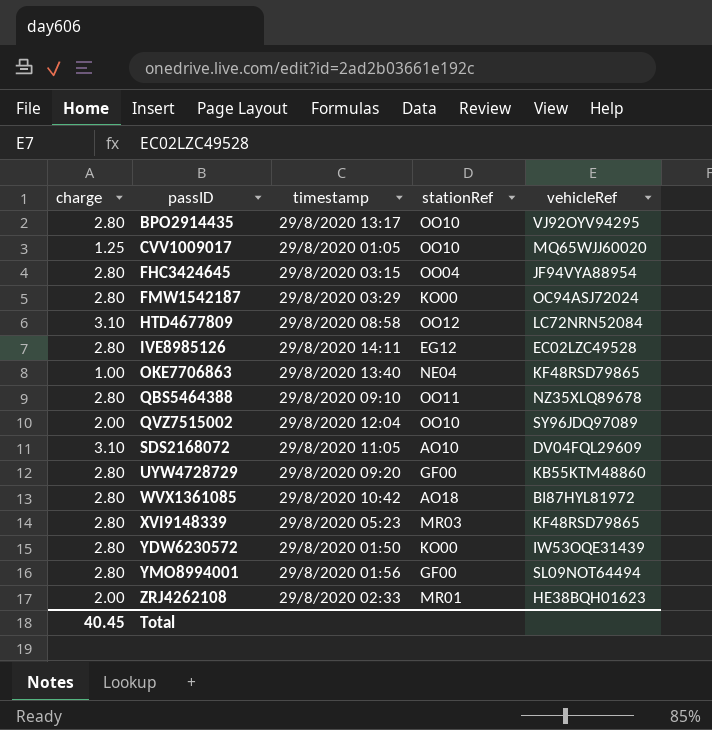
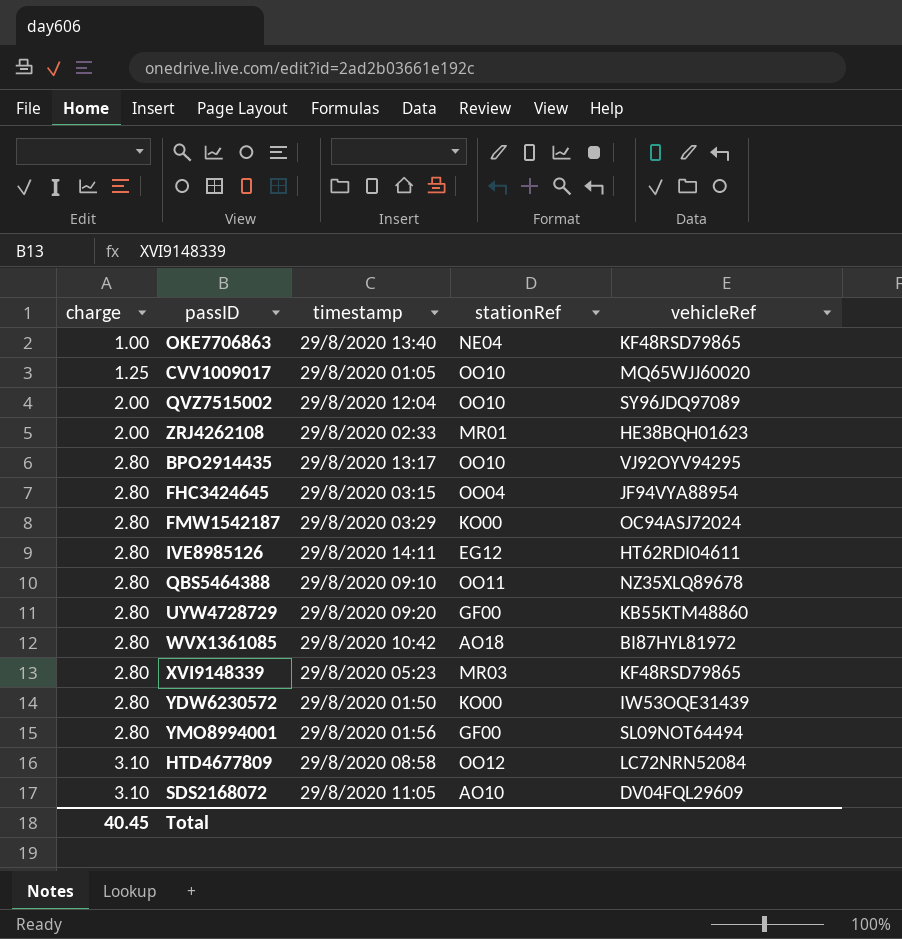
row order: passID ascending -> charge ascending
IVE8985126 | vehicleRef: EC02LZC49528 -> HT62RDI04611

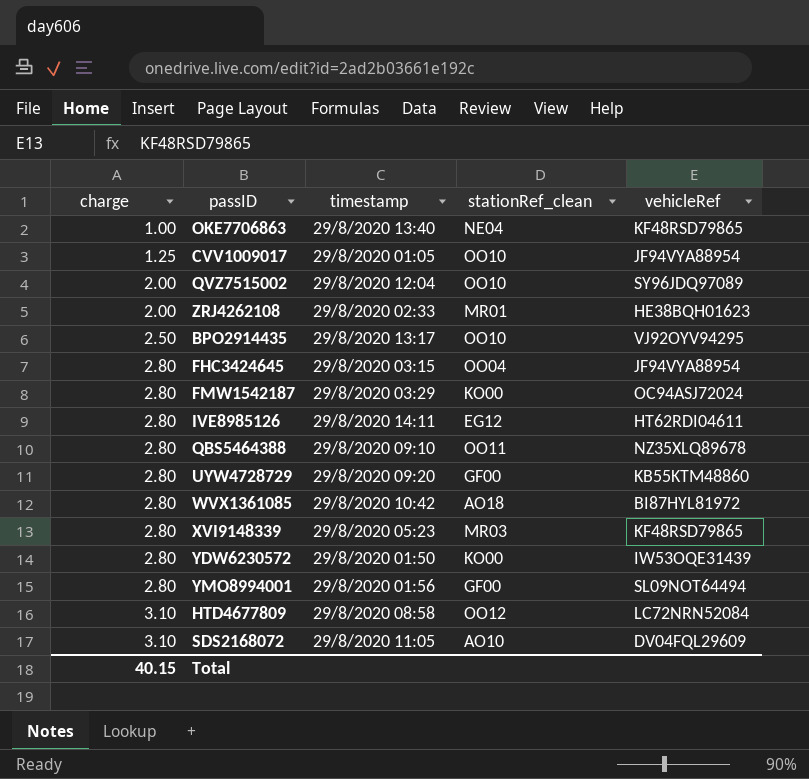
column name: stationRef -> stationRef_clean
CVV1009017 | vehicleRef: MQ65WJJ60020 -> JF94VYA88954
BPO2914435 | charge: 2.80 -> 2.50
Total | charge: 40.45 -> 40.15

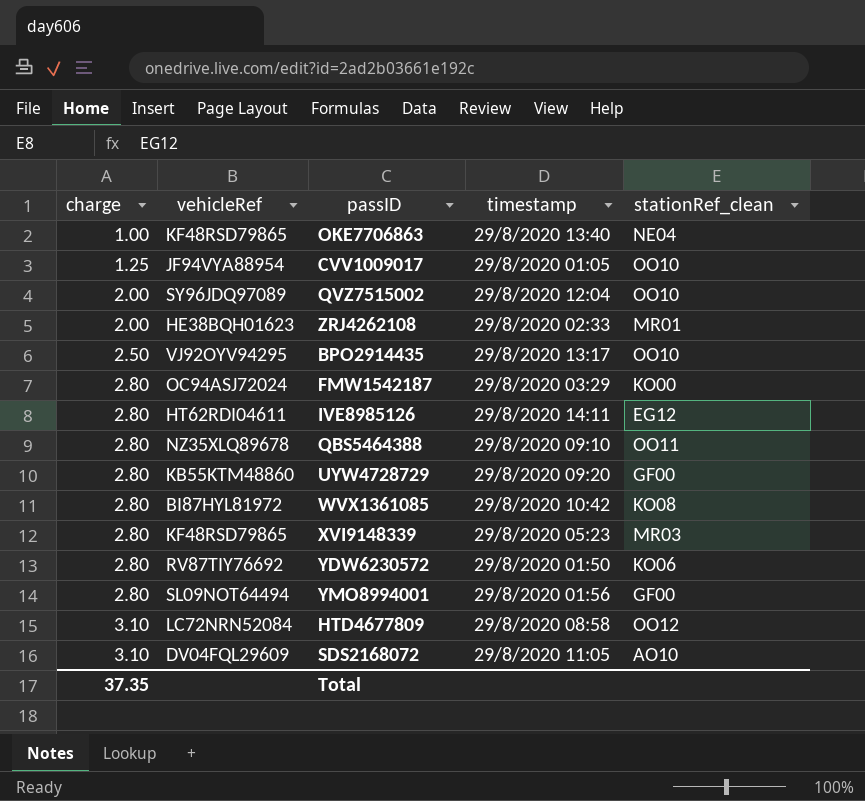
column vehicleRef | position: 5 -> 2
row FHC3424645: 2.80 | 29/8/2020 03:15 | OO04 | JF94VYA88954 -> none
WVX1361085 | stationRef_clean: AO18 -> KO08
YDW6230572 | vehicleRef: IW53OQE31439 -> RV87TIY76692
YDW6230572 | stationRef_clean: KO00 -> KO06
Total | charge: 40.15 -> 37.35

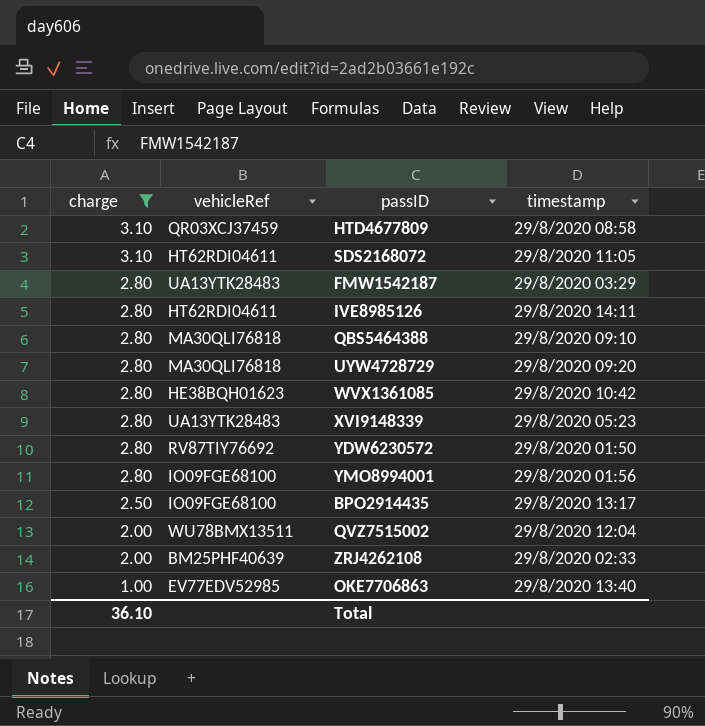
filter: none -> charge != 1.25
row order: charge ascending -> charge descending
column stationRef_clean | position: 5 -> none
HTD4677809 | vehicleRef: LC72NRN52084 -> QR03XCJ37459
SDS2168072 | vehicleRef: DV04FQL29609 -> HT62RDI04611
FMW1542187 | vehicleRef: OC94ASJ72024 -> UA13YTK28483
QBS5464388 | vehicleRef: NZ35XLQ89678 -> MA30QLI76818
UYW4728729 | vehicleRef: KB55KTM48860 -> MA30QLI76818
WVX1361085 | vehicleRef: BI87HYL81972 -> HE38BQH01623
XVI9148339 | vehicleRef: KF48RSD79865 -> UA13YTK28483
YMO8994001 | vehicleRef: SL09NOT64494 -> IO09FGE68100
BPO2914435 | vehicleRef: VJ92OYV94295 -> IO09FGE68100
QVZ7515002 | vehicleRef: SY96JDQ97089 -> WU78BMX13511
ZRJ4262108 | vehicleRef: HE38BQH01623 -> BM25PHF40639
OKE7706863 | vehicleRef: KF48RSD79865 -> EV77EDV52985
Total | charge: 37.35 -> 36.10

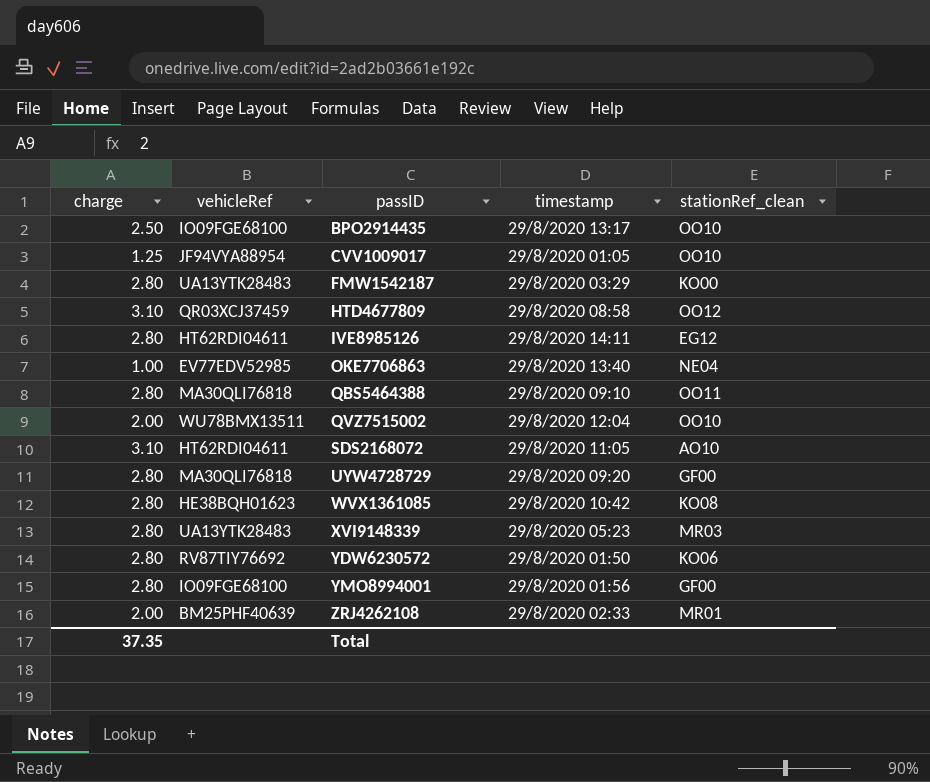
filter: charge != 1.25 -> none
row order: charge descending -> passID ascending
column stationRef_clean | position: none -> 5
Total | charge: 36.10 -> 37.35

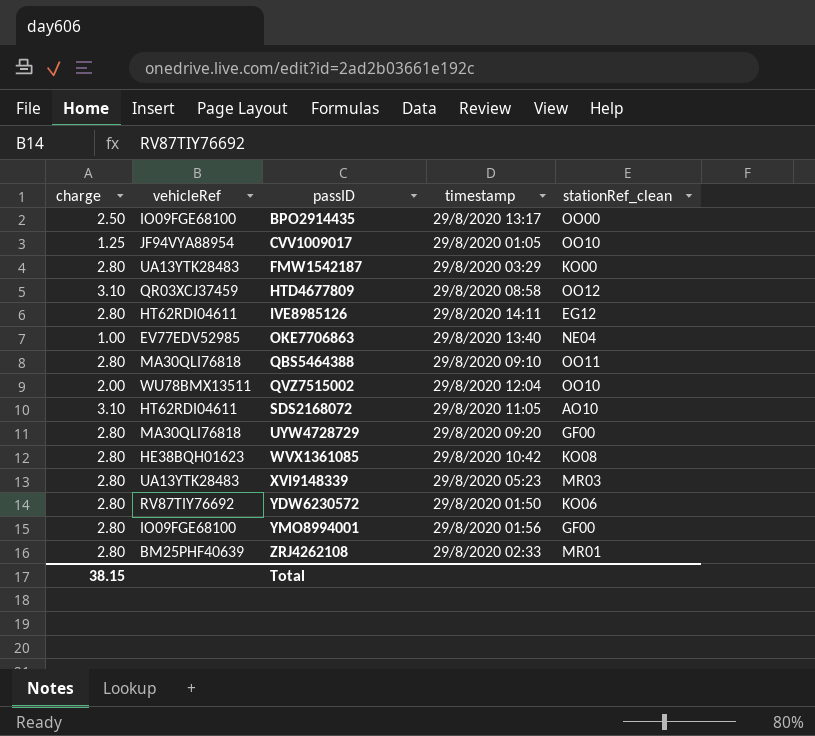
BPO2914435 | stationRef_clean: OO10 -> OO00
ZRJ4262108 | charge: 2.00 -> 2.80
Total | charge: 37.35 -> 38.15

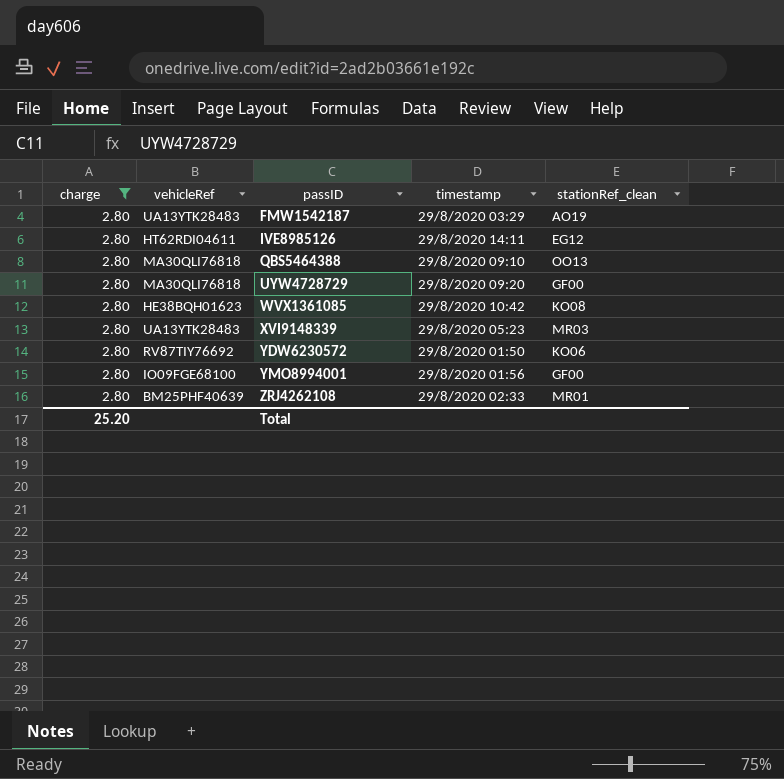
filter: none -> charge = 2.80
FMW1542187 | stationRef_clean: KO00 -> AO19
QBS5464388 | stationRef_clean: OO11 -> OO13
Total | charge: 38.15 -> 25.20

